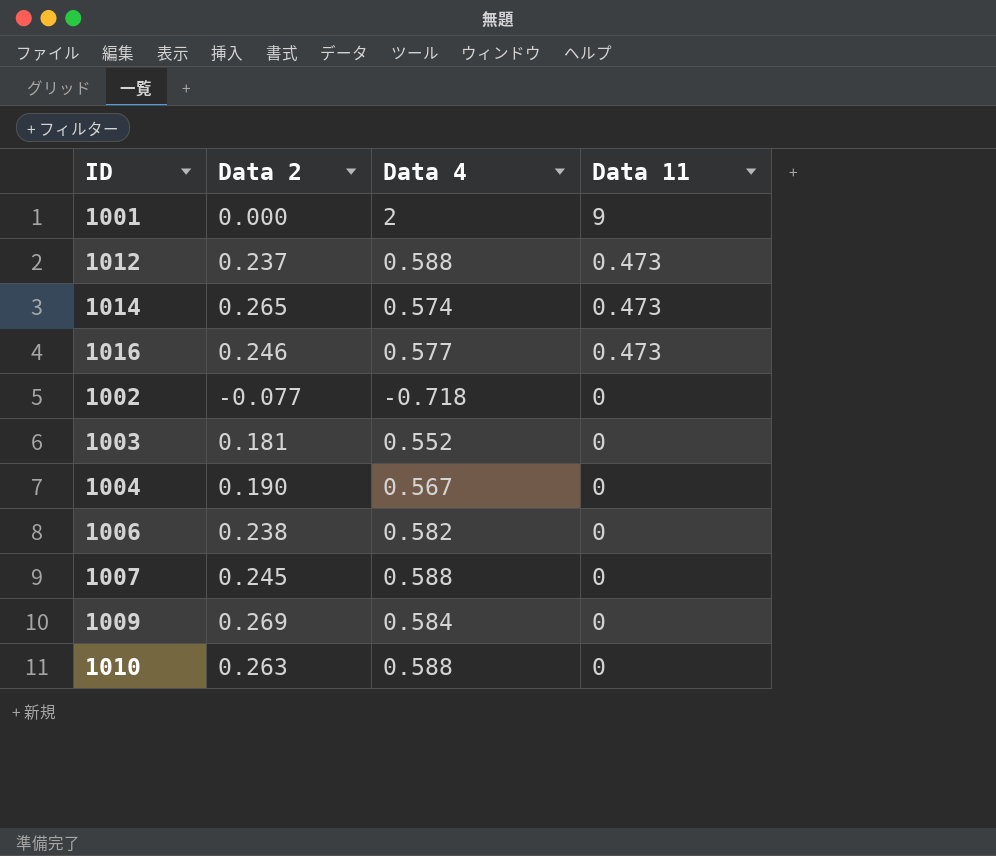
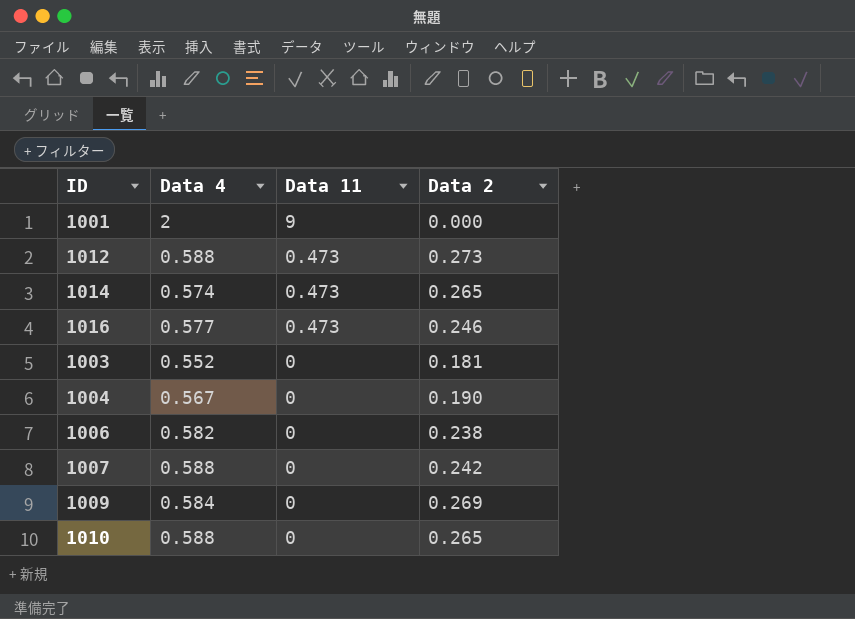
column Data 2 | position: 2 -> 4
row 1002: -0.077 | -0.718 | 0 -> none
1012 | Data 2: 0.237 -> 0.273
1007 | Data 2: 0.245 -> 0.242
1010 | Data 2: 0.263 -> 0.265

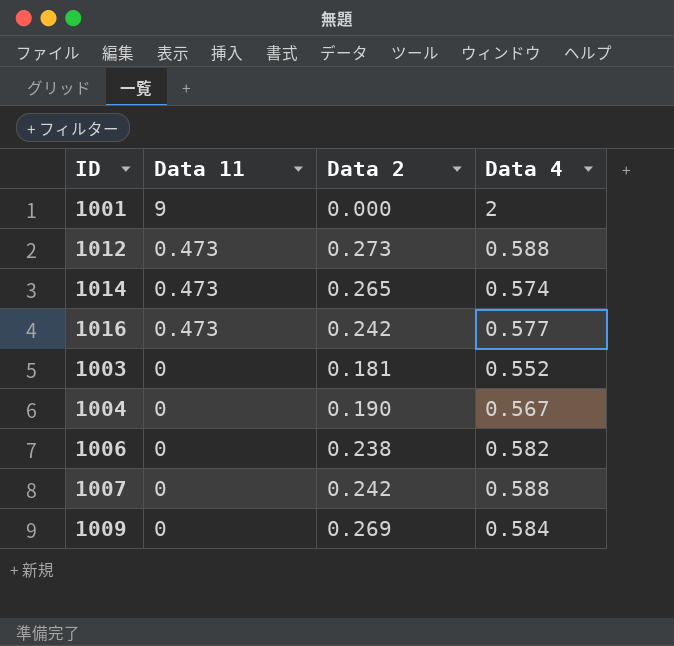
column Data 4 | position: 2 -> 4
row 1010: 0.588 | 0 | 0.265 -> none
1016 | Data 2: 0.246 -> 0.242

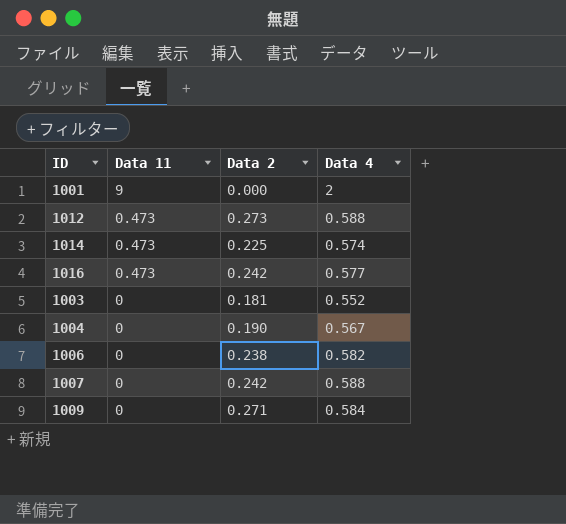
1014 | Data 2: 0.265 -> 0.225
1009 | Data 2: 0.269 -> 0.271

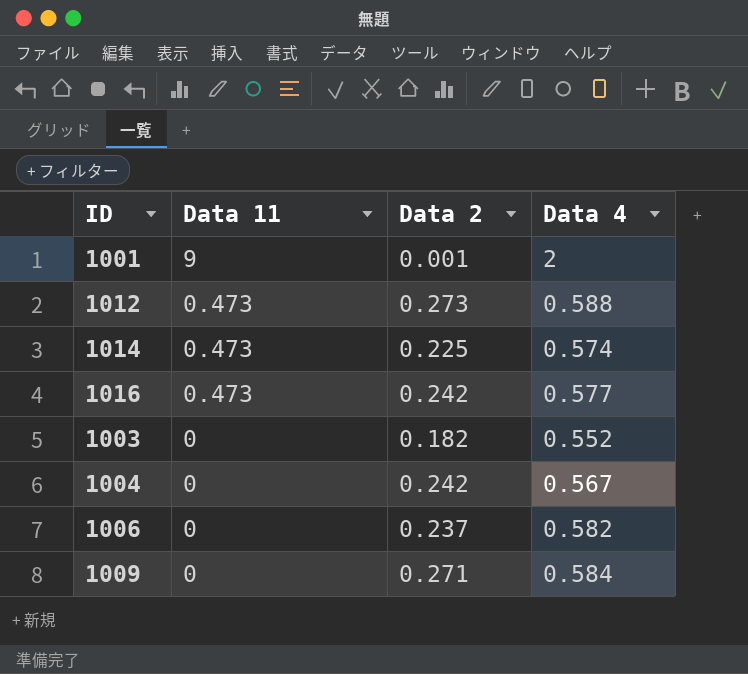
row 1007: 0 | 0.242 | 0.588 -> none
1001 | Data 2: 0.000 -> 0.001
1003 | Data 2: 0.181 -> 0.182
1004 | Data 2: 0.190 -> 0.242
1006 | Data 2: 0.238 -> 0.237

